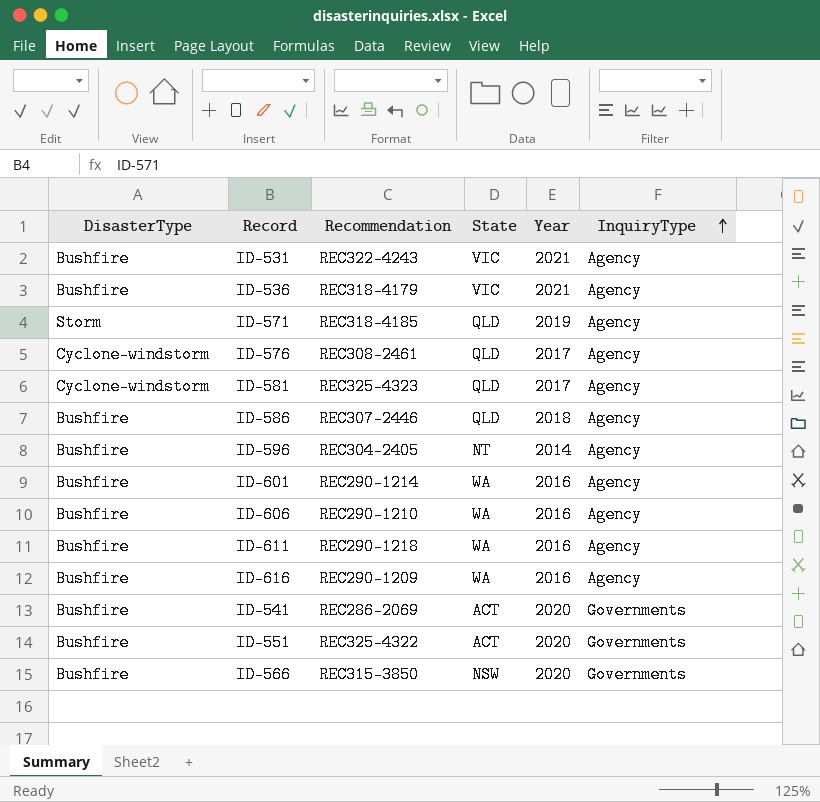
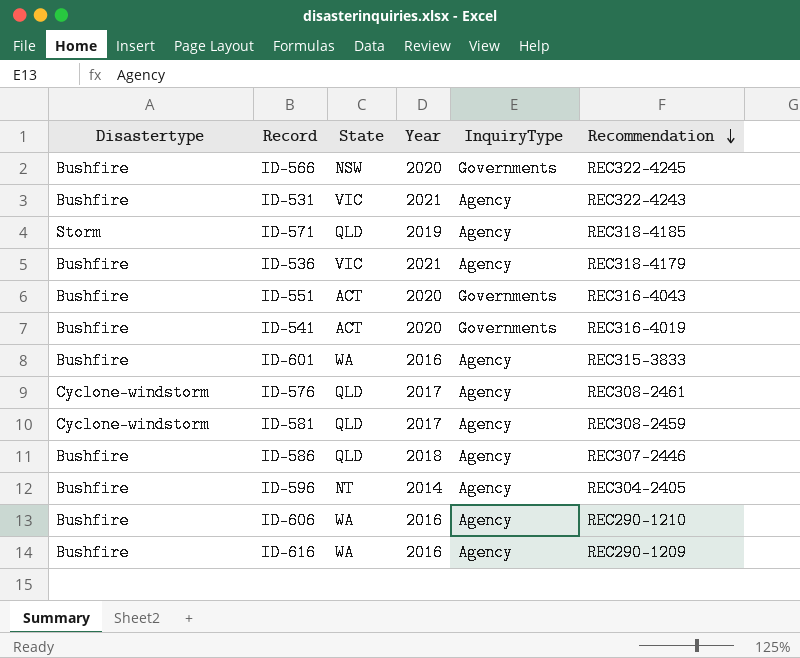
row order: InquiryType ascending -> Recommendation descending
column name: DisasterType -> Disastertype
column Recommendation | position: 3 -> 6
row ID-611: Bushfire | REC290-1218 | WA | 2016 | Agency -> none
ID-566 | Recommendation: REC315-3850 -> REC322-4245
ID-551 | Recommendation: REC325-4322 -> REC316-4043
ID-541 | Recommendation: REC286-2069 -> REC316-4019
ID-601 | Recommendation: REC290-1214 -> REC315-3833
ID-581 | Recommendation: REC325-4323 -> REC308-2459

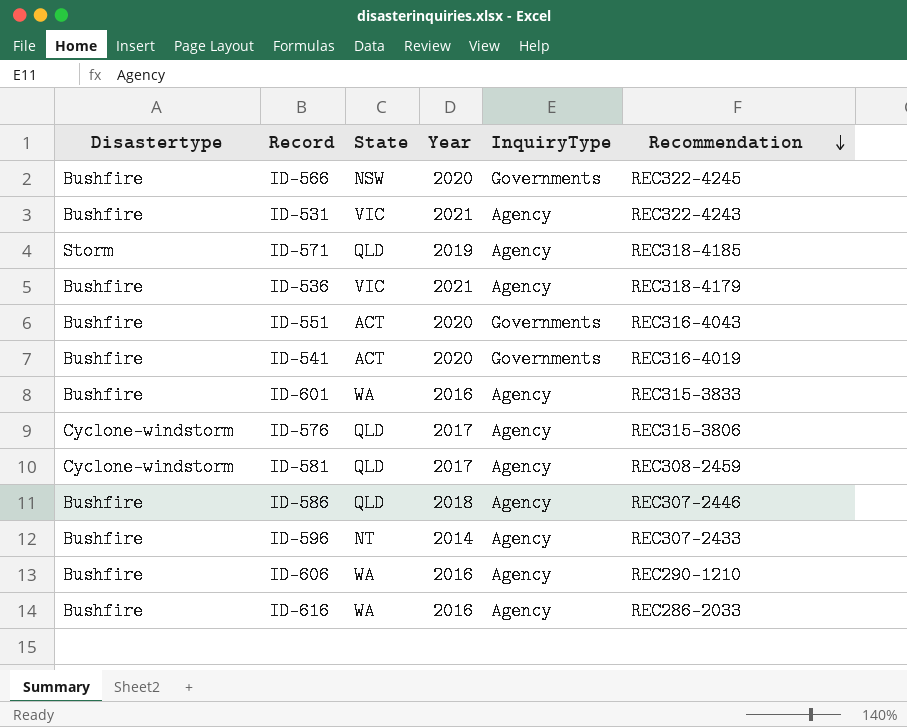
ID-576 | Recommendation: REC308-2461 -> REC315-3806
ID-596 | Recommendation: REC304-2405 -> REC307-2433
ID-616 | Recommendation: REC290-1209 -> REC286-2033

